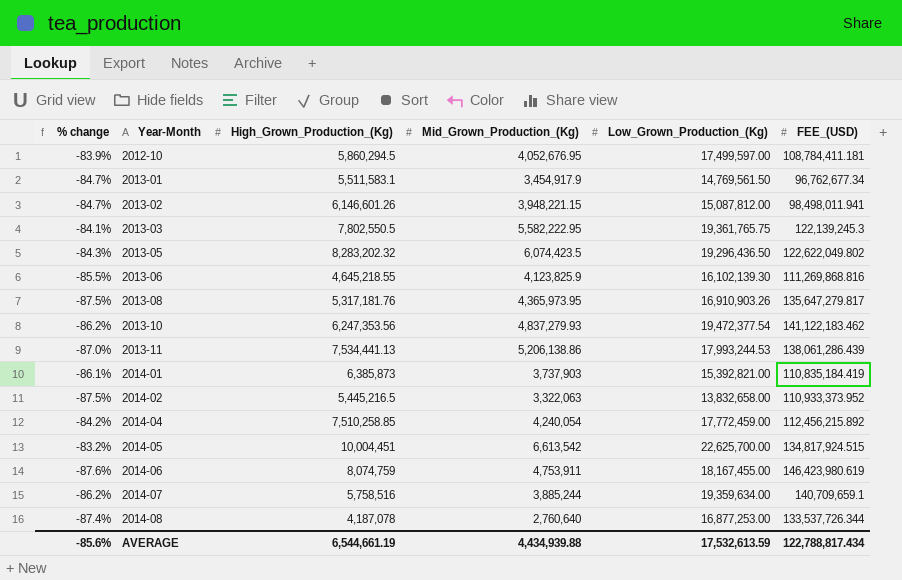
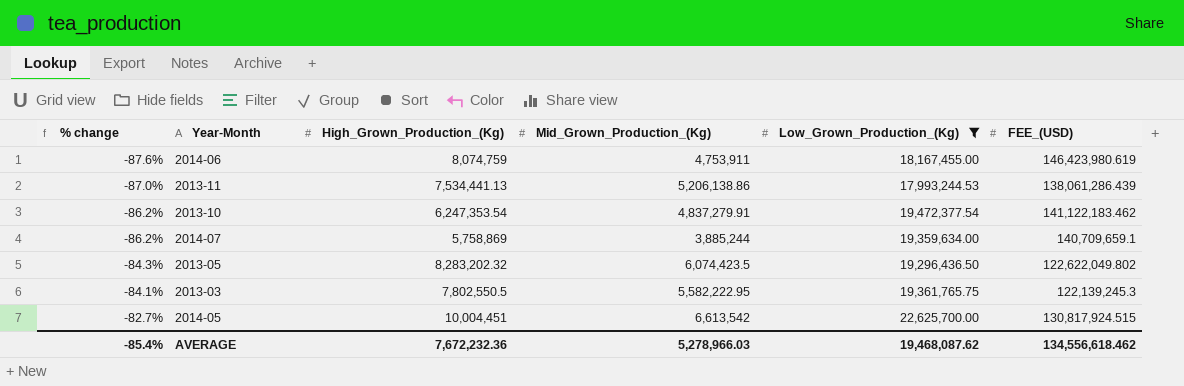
filter: none -> Low_Grown_Production_(Kg) >= 17,993,244.53
row order: Year-Month ascending -> % change ascending
2013-10 | High_Grown_Production_(Kg): 6,247,353.56 -> 6,247,353.54
2013-10 | Mid_Grown_Production_(Kg): 4,837,279.93 -> 4,837,279.91
2014-07 | High_Grown_Production_(Kg): 5,758,516 -> 5,758,869
2014-05 | % change: -83.2% -> -82.7%
2014-05 | FEE_(USD): 134,817,924.515 -> 130,817,924.515
AVERAGE | % change: -85.6% -> -85.4%
AVERAGE | High_Grown_Production_(Kg): 6,544,661.19 -> 7,672,232.36
AVERAGE | Mid_Grown_Production_(Kg): 4,434,939.88 -> 5,278,966.03
AVERAGE | Low_Grown_Production_(Kg): 17,532,613.59 -> 19,468,087.62
AVERAGE | FEE_(USD): 122,788,817.434 -> 134,556,618.462

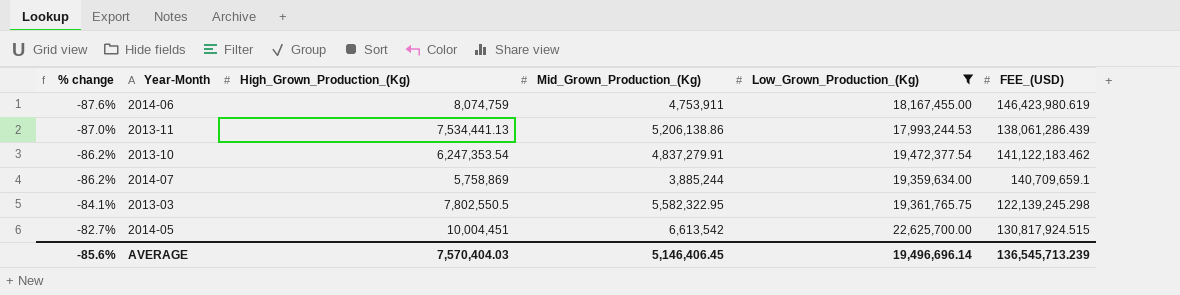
row 2013-05: -84.3% | 8,283,202.32 | 6,074,423.5 | 19,296,436.50 | 122,622,049.802 -> none
2013-03 | Mid_Grown_Production_(Kg): 5,582,222.95 -> 5,582,322.95
2013-03 | FEE_(USD): 122,139,245.3 -> 122,139,245.298
AVERAGE | % change: -85.4% -> -85.6%
AVERAGE | High_Grown_Production_(Kg): 7,672,232.36 -> 7,570,404.03
AVERAGE | Mid_Grown_Production_(Kg): 5,278,966.03 -> 5,146,406.45
AVERAGE | Low_Grown_Production_(Kg): 19,468,087.62 -> 19,496,696.14
AVERAGE | FEE_(USD): 134,556,618.462 -> 136,545,713.239

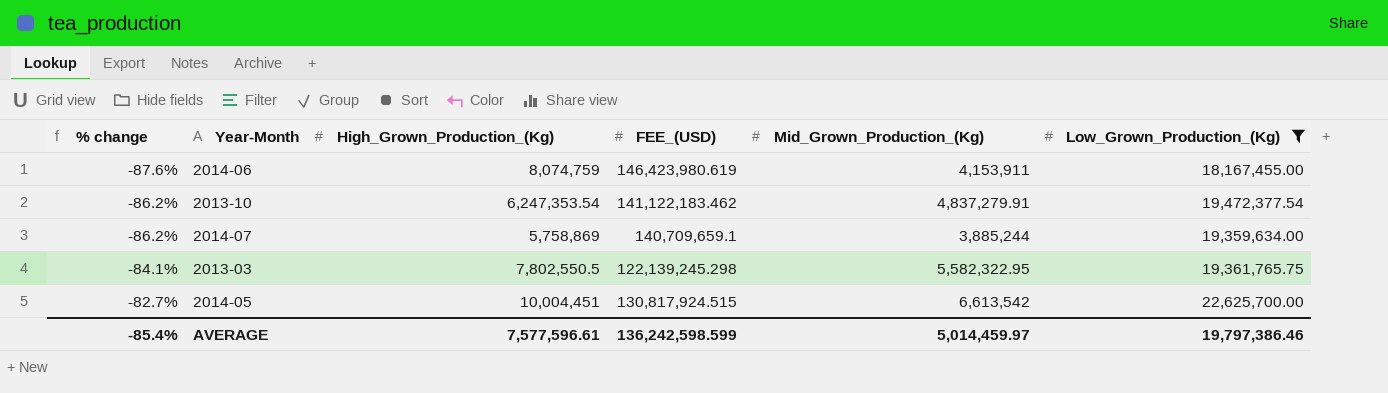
column FEE_(USD) | position: 6 -> 4
row 2013-11: -87.0% | 7,534,441.13 | 5,206,138.86 | 17,993,244.53 | 138,061,286.439 -> none
2014-06 | Mid_Grown_Production_(Kg): 4,753,911 -> 4,153,911
AVERAGE | % change: -85.6% -> -85.4%
AVERAGE | High_Grown_Production_(Kg): 7,570,404.03 -> 7,577,596.61
AVERAGE | FEE_(USD): 136,545,713.239 -> 136,242,598.599
AVERAGE | Mid_Grown_Production_(Kg): 5,146,406.45 -> 5,014,459.97
AVERAGE | Low_Grown_Production_(Kg): 19,496,696.14 -> 19,797,386.46

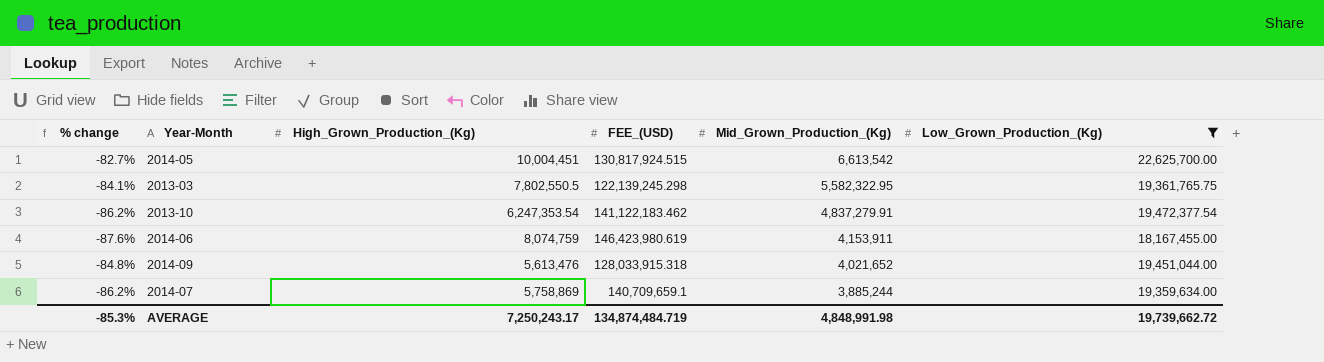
row order: % change ascending -> Mid_Grown_Production_(Kg) descending
row 2014-09: none -> -84.8% | 5,613,476 | 128,033,915.318 | 4,021,652 | 19,451,044.00
AVERAGE | % change: -85.4% -> -85.3%
AVERAGE | High_Grown_Production_(Kg): 7,577,596.61 -> 7,250,243.17
AVERAGE | FEE_(USD): 136,242,598.599 -> 134,874,484.719
AVERAGE | Mid_Grown_Production_(Kg): 5,014,459.97 -> 4,848,991.98
AVERAGE | Low_Grown_Production_(Kg): 19,797,386.46 -> 19,739,662.72

